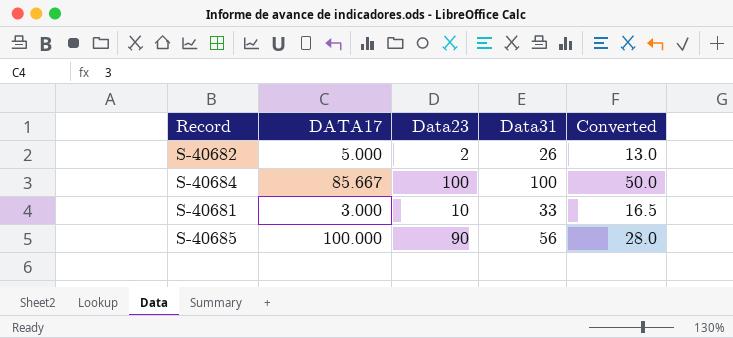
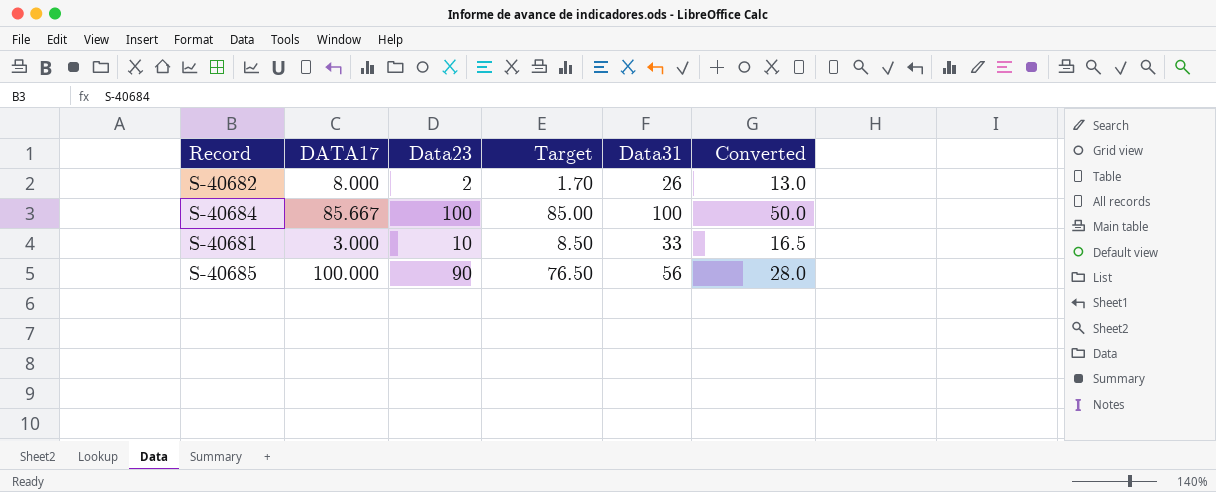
column Target | formula: none -> [Data23] * 0.85
S-40682 | DATA17: 5.000 -> 8.000

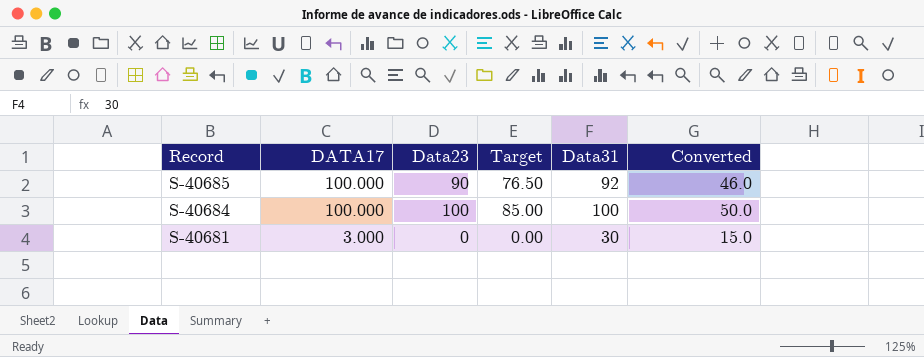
row order: none -> Record descending
row S-40682: 8.000 | 2 | 1.70 | 26 | 13.0 -> none
S-40685 | Data31: 56 -> 92
S-40685 | Converted: 28.0 -> 46.0
S-40684 | DATA17: 85.667 -> 100.000
S-40681 | Data23: 10 -> 0
S-40681 | Target: 8.50 -> 0.00
S-40681 | Data31: 33 -> 30
S-40681 | Converted: 16.5 -> 15.0

